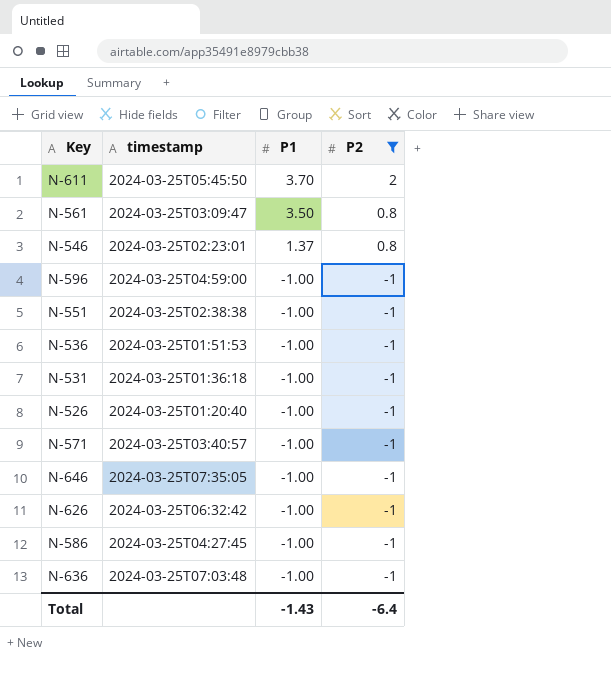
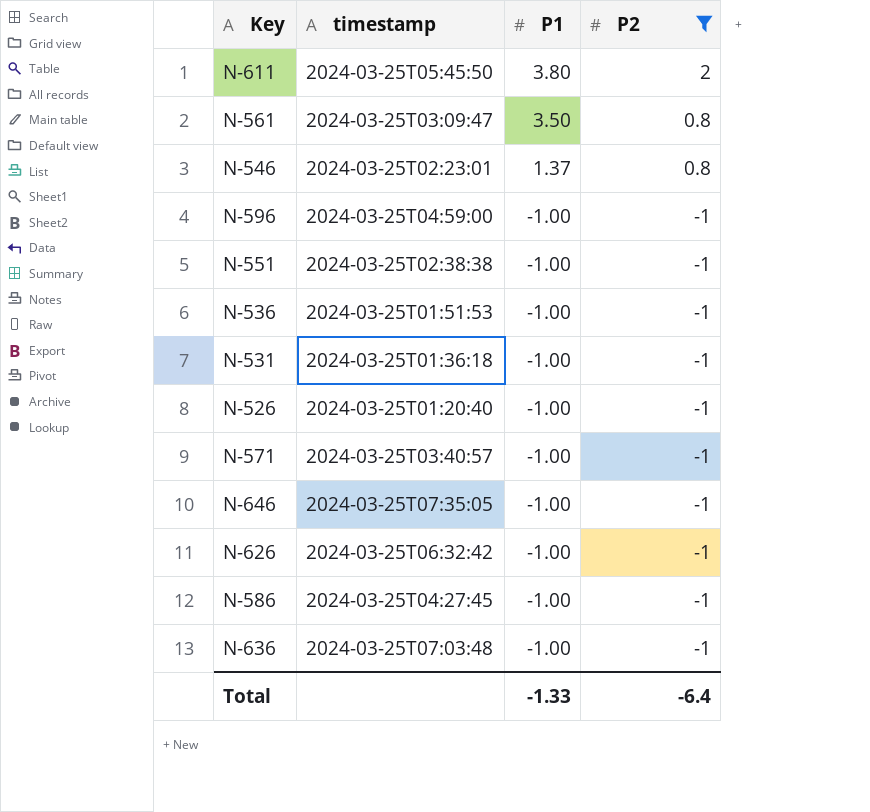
N-611 | P1: 3.70 -> 3.80
Total | P1: -1.43 -> -1.33

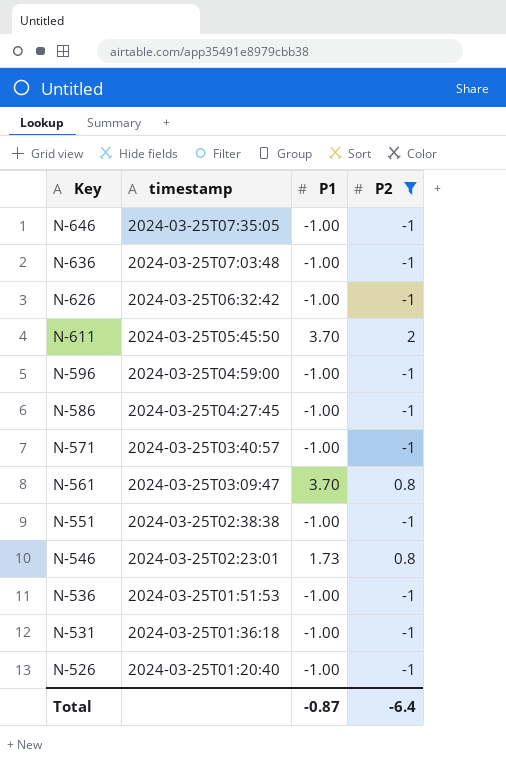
row order: P1 descending -> Key descending
N-611 | P1: 3.80 -> 3.70
N-561 | P1: 3.50 -> 3.70
N-546 | P1: 1.37 -> 1.73
Total | P1: -1.33 -> -0.87

